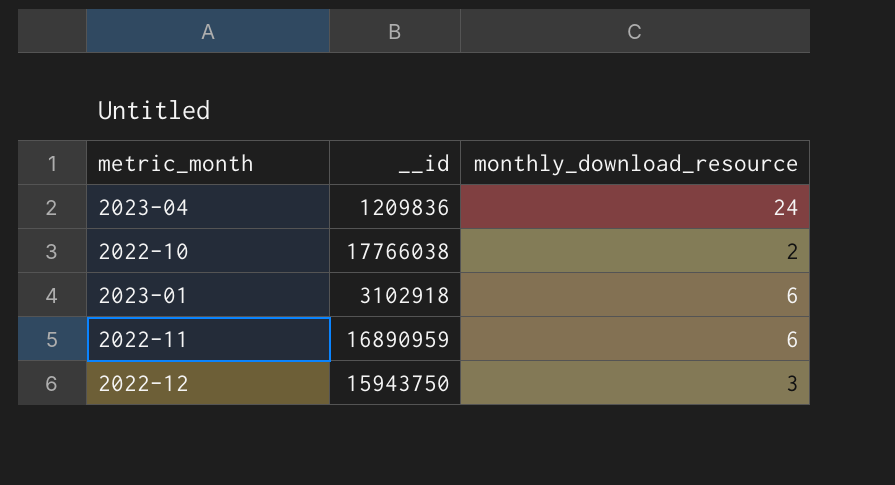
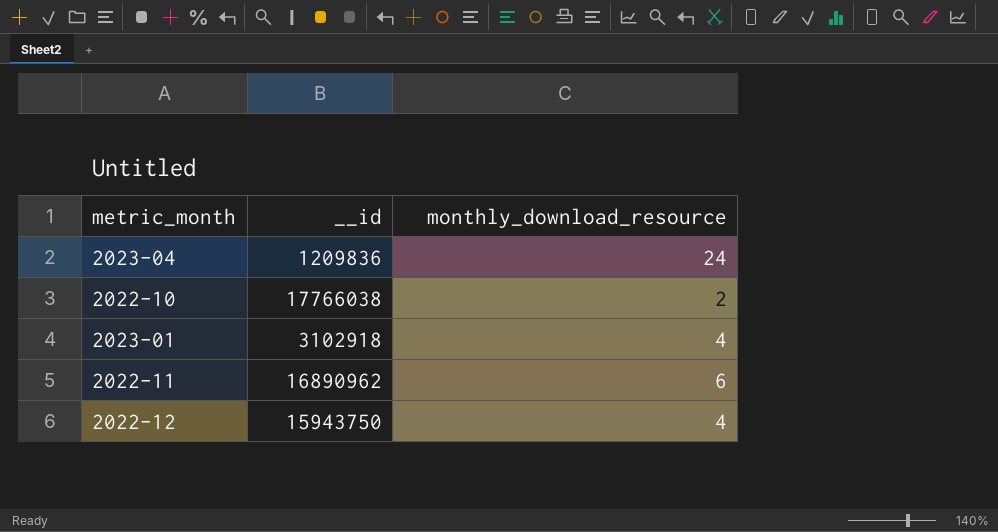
2023-01 | monthly_download_resource: 6 -> 4
2022-11 | __id: 16890959 -> 16890962
2022-12 | monthly_download_resource: 3 -> 4

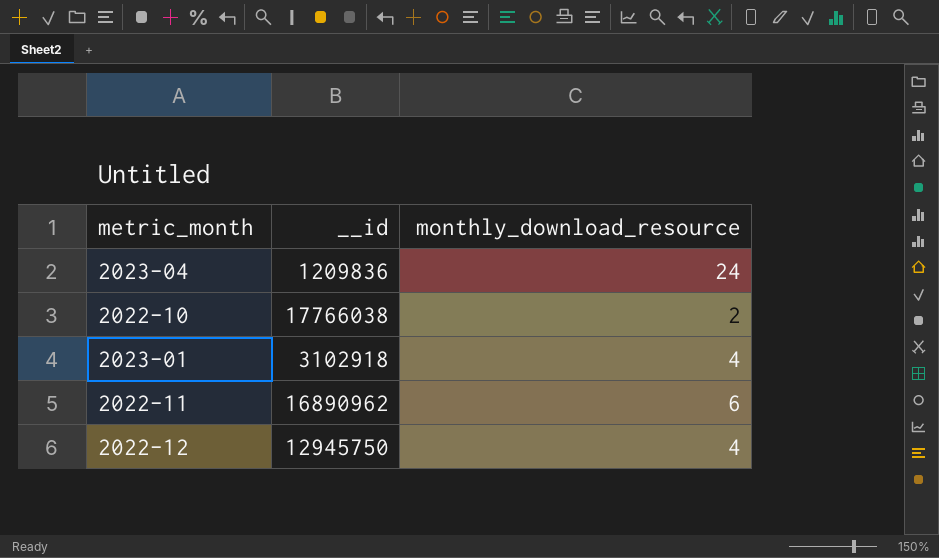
2022-12 | __id: 15943750 -> 12945750

